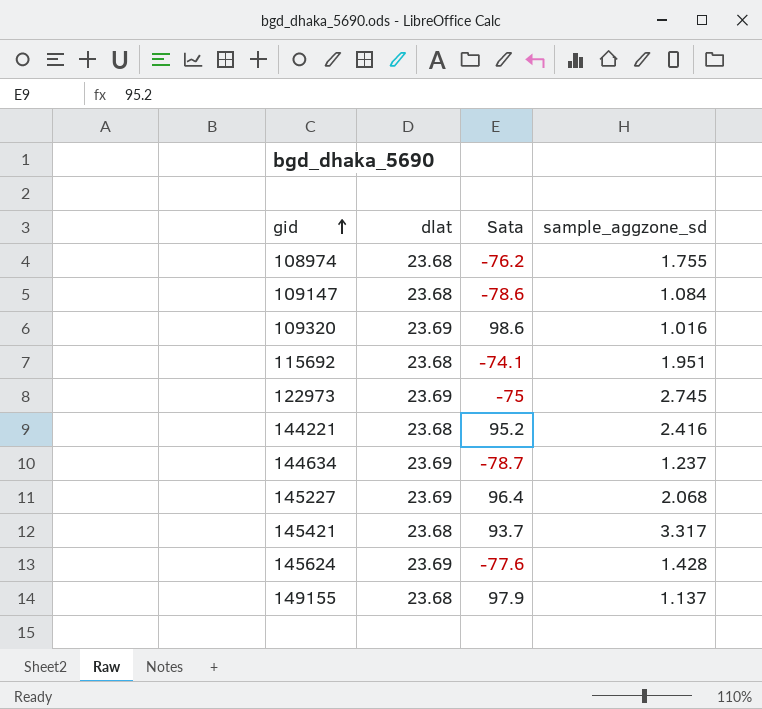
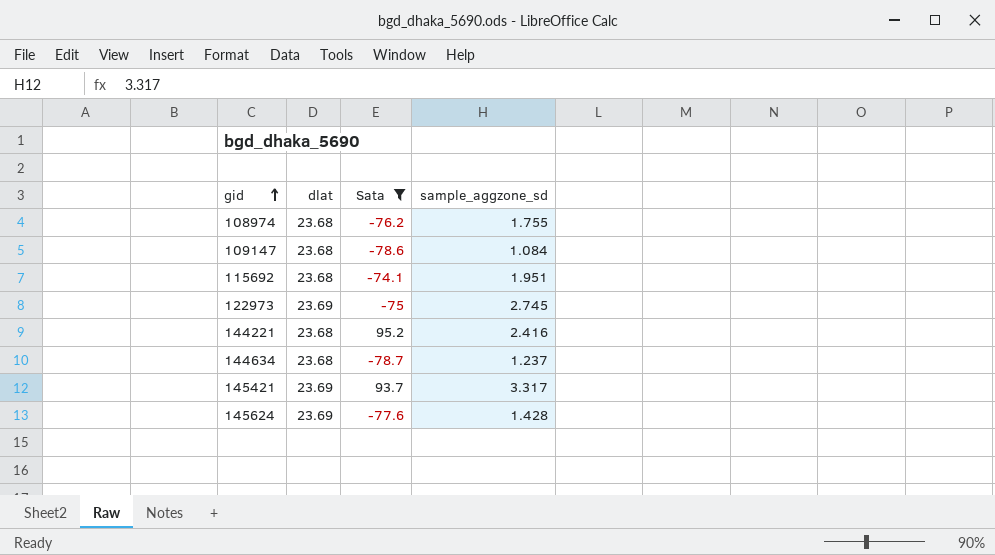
filter: none -> Sata <= 95.2
144634 | dlat: 23.69 -> 23.68
145421 | dlat: 23.68 -> 23.69

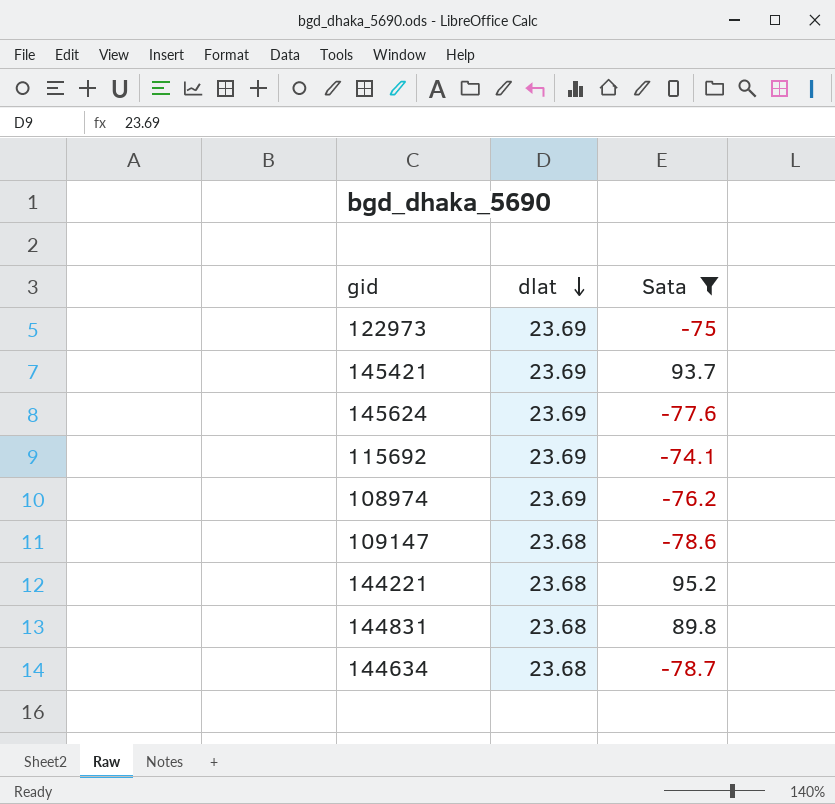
row order: gid ascending -> dlat descending
column sample_aggzone_sd | position: 4 -> none
115692 | dlat: 23.68 -> 23.69
108974 | dlat: 23.68 -> 23.69
row 144831: none -> 23.68 | 89.8

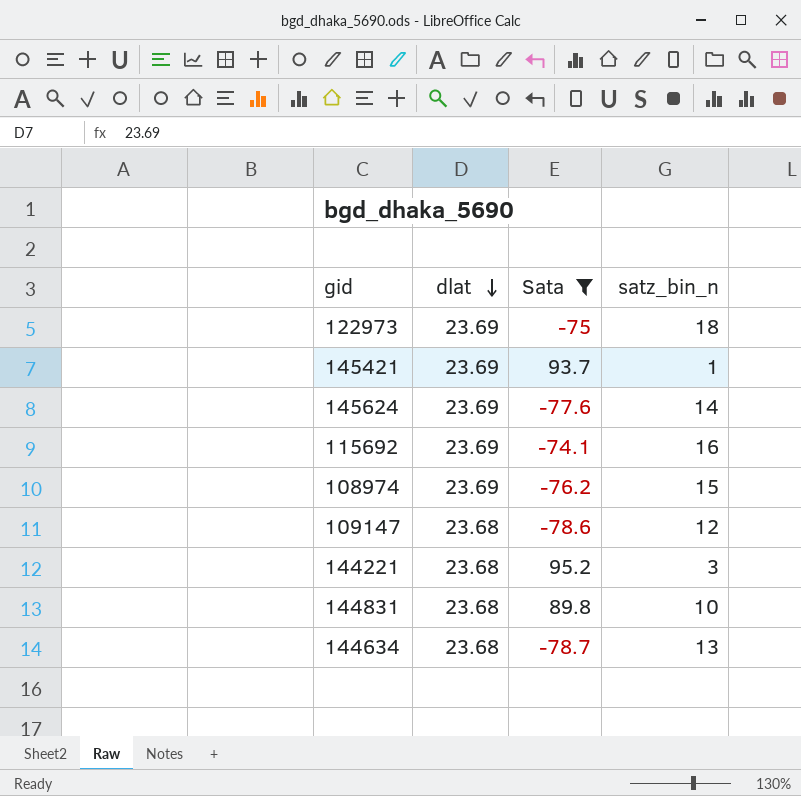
column satz_bin_n | position: none -> 4

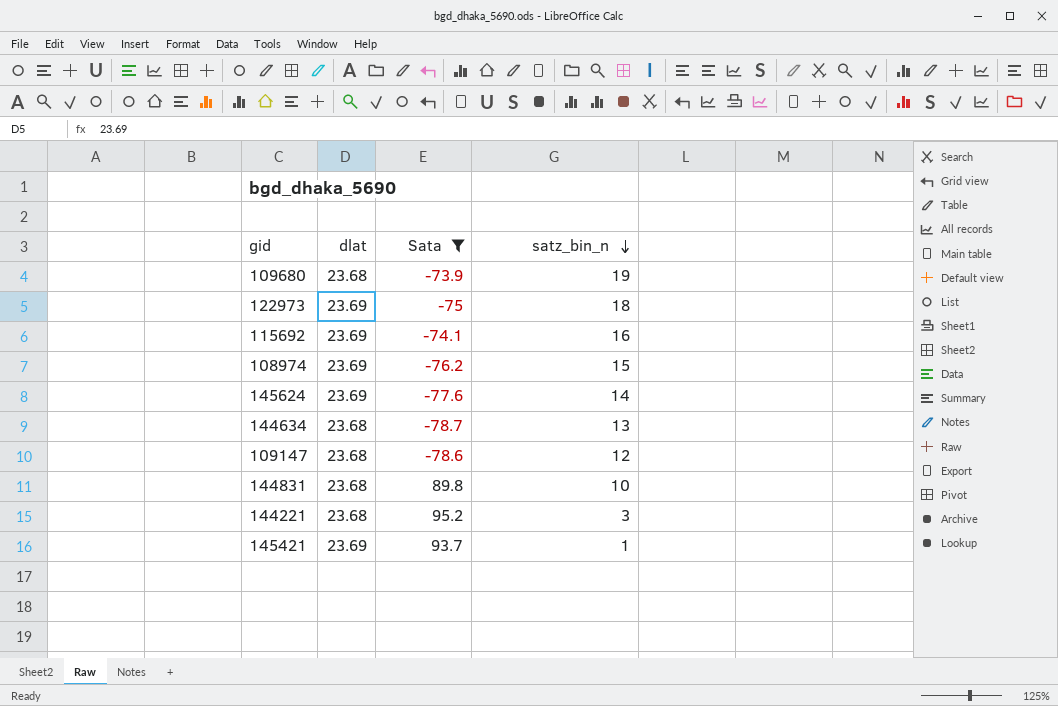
row order: dlat descending -> satz_bin_n descending
row 109680: none -> 23.68 | -73.9 | 19

